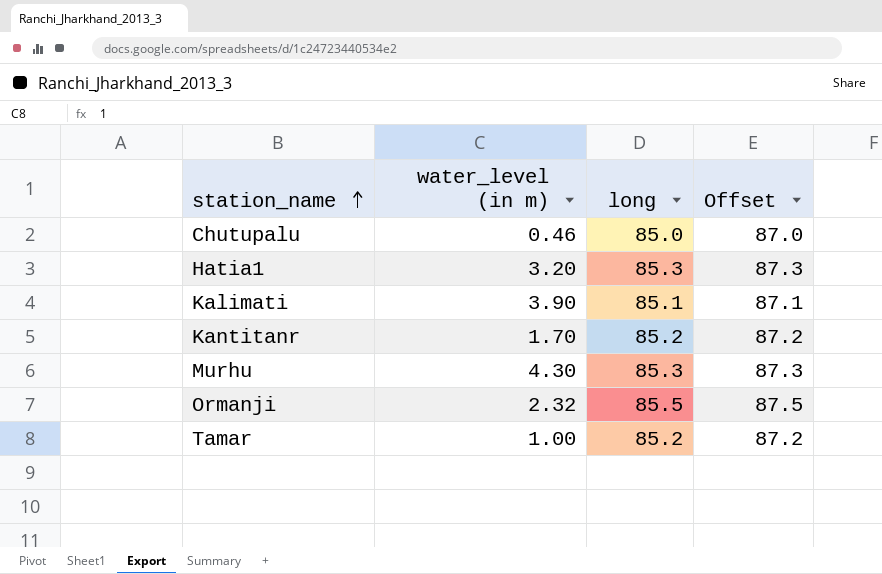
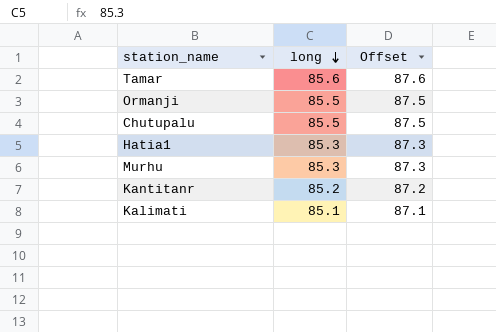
row order: station_name ascending -> long descending
column water_level (in m) | position: 2 -> none
Tamar | long: 85.2 -> 85.6
Tamar | Offset: 87.2 -> 87.6
Chutupalu | long: 85.0 -> 85.5
Chutupalu | Offset: 87.0 -> 87.5

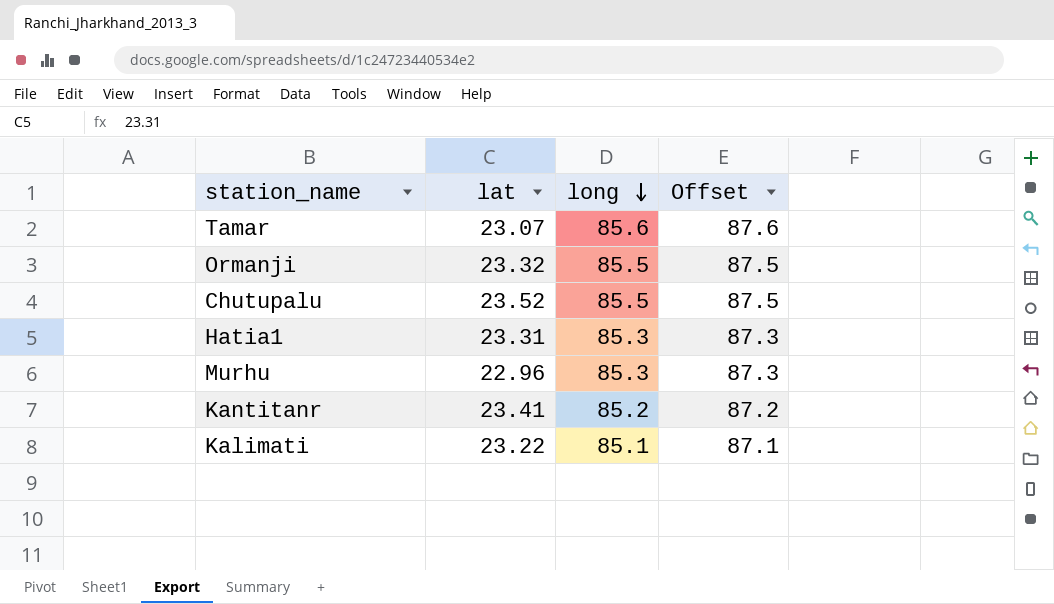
column lat | position: none -> 2

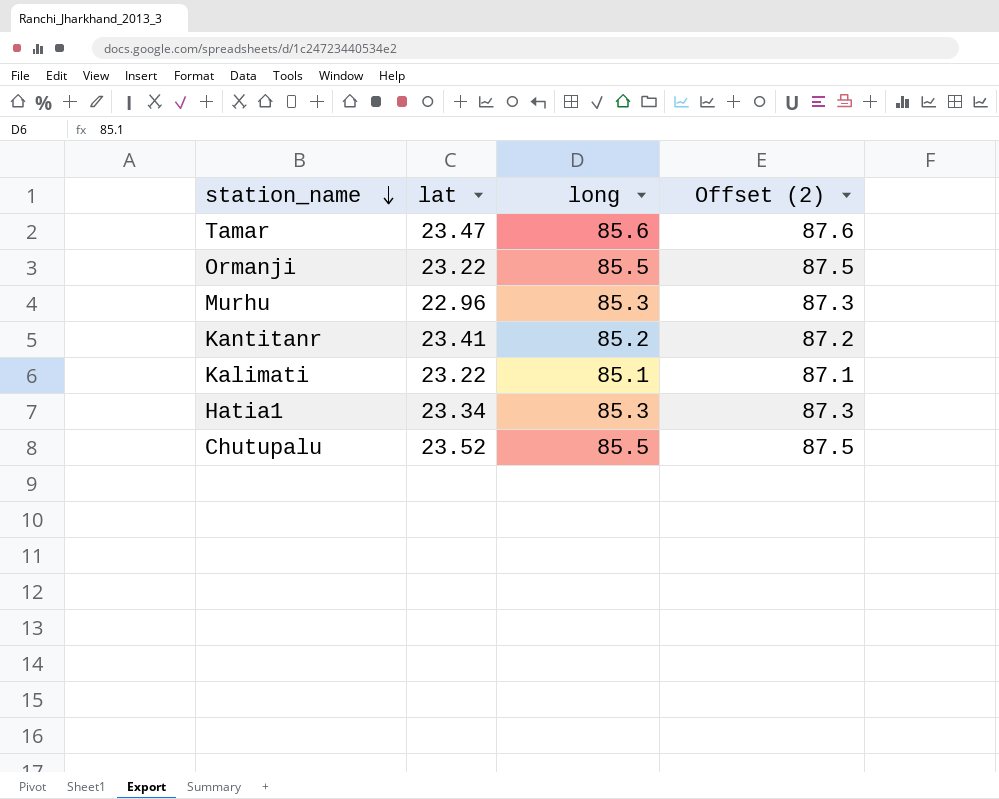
row order: long descending -> station_name descending
column name: Offset -> Offset (2)
Tamar | lat: 23.07 -> 23.47
Ormanji | lat: 23.32 -> 23.22
Hatia1 | lat: 23.31 -> 23.34

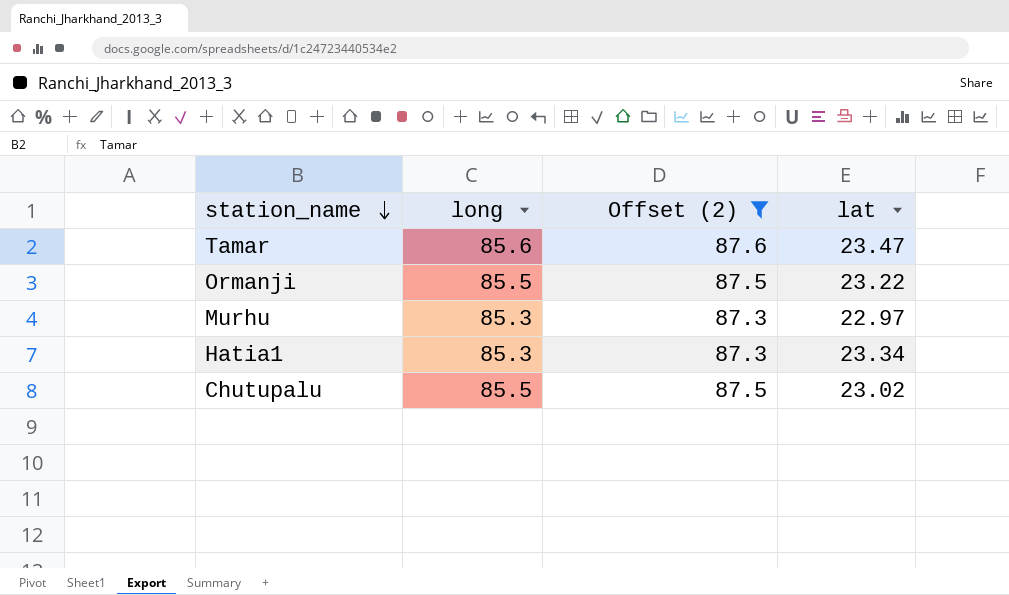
filter: none -> Offset (2) >= 87.3
column lat | position: 2 -> 4
Murhu | lat: 22.96 -> 22.97
Chutupalu | lat: 23.52 -> 23.02

